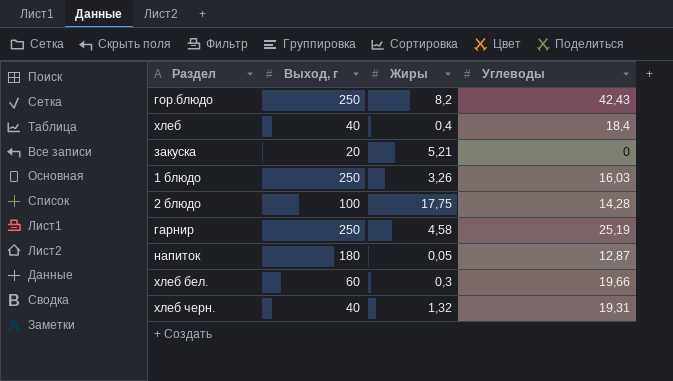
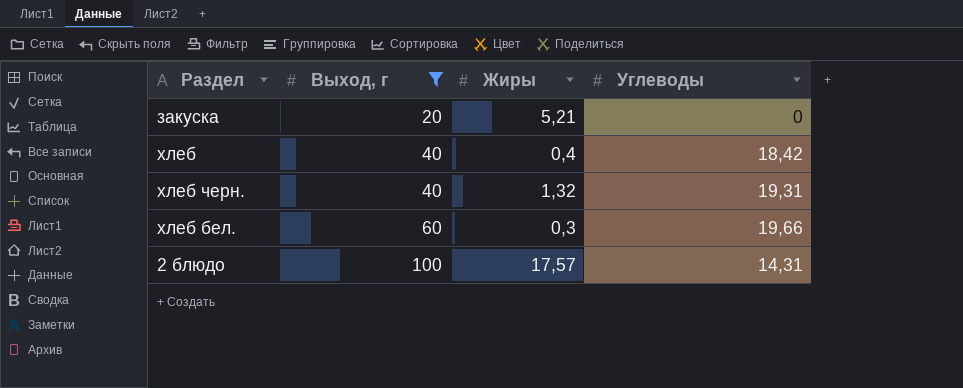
filter: none -> Выход, г <= 100
row order: none -> Выход, г ascending
хлеб | Углеводы: 18,4 -> 18,42
2 блюдо | Жиры: 17,75 -> 17,57
2 блюдо | Углеводы: 14,28 -> 14,31

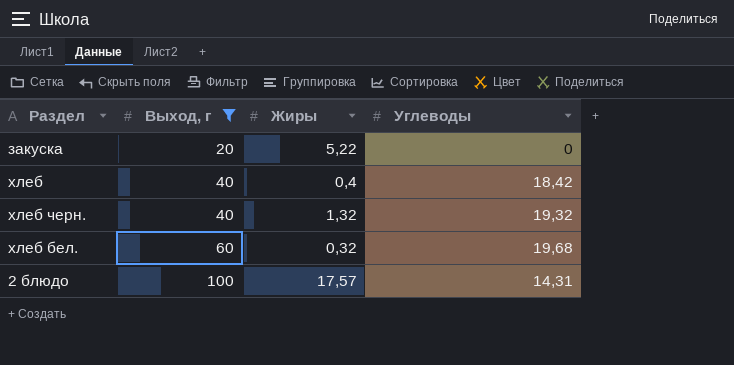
закуска | Жиры: 5,21 -> 5,22
хлеб черн. | Углеводы: 19,31 -> 19,32
хлеб бел. | Жиры: 0,3 -> 0,32
хлеб бел. | Углеводы: 19,66 -> 19,68

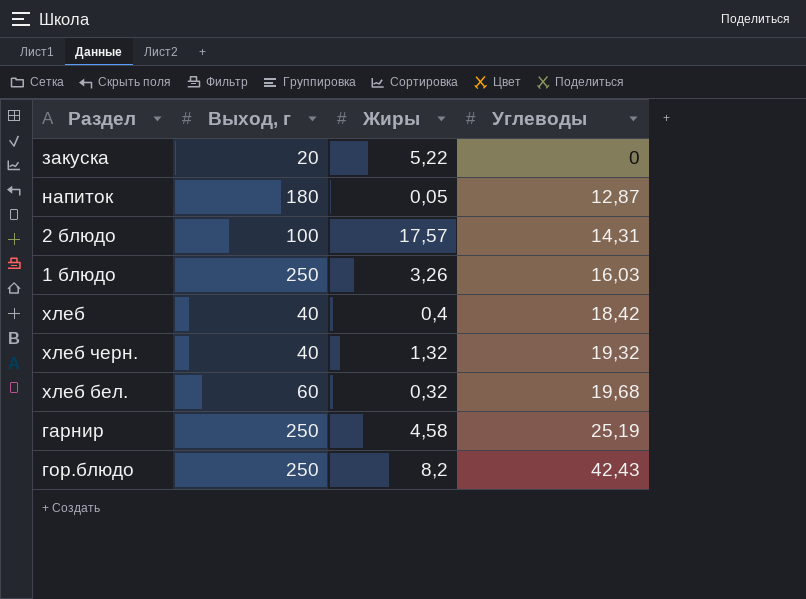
filter: Выход, г <= 100 -> none
row order: Выход, г ascending -> Углеводы ascending

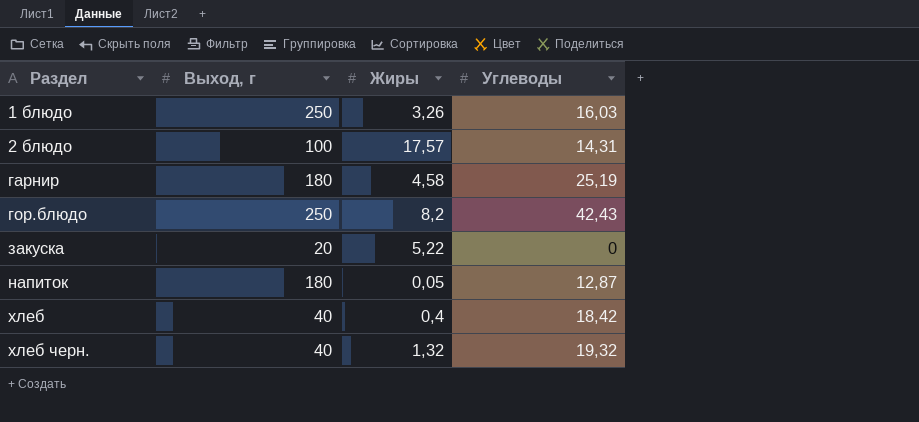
row order: Углеводы ascending -> Раздел ascending
row хлеб бел.: 60 | 0,32 | 19,68 -> none
гарнир | Выход, г: 250 -> 180

